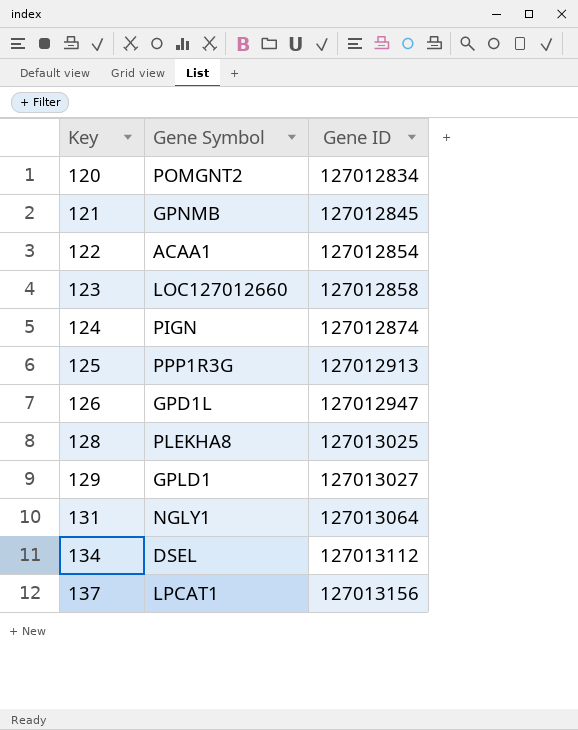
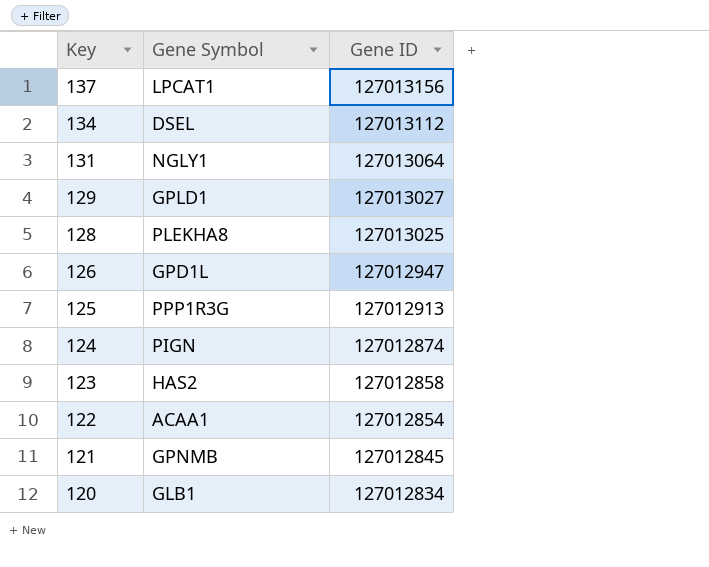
row order: Key ascending -> Key descending
123 | Gene Symbol: LOC127012660 -> HAS2
120 | Gene Symbol: POMGNT2 -> GLB1

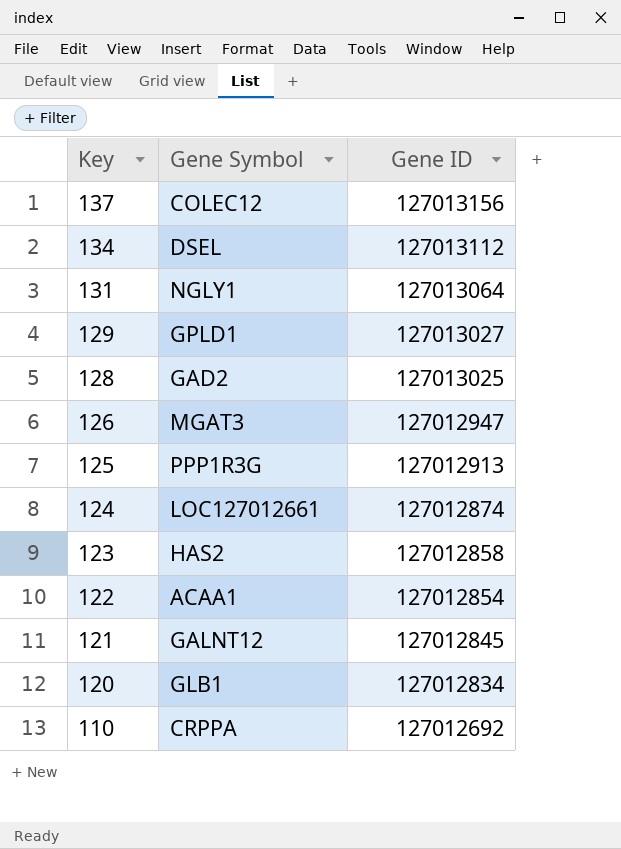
137 | Gene Symbol: LPCAT1 -> COLEC12
128 | Gene Symbol: PLEKHA8 -> GAD2
126 | Gene Symbol: GPD1L -> MGAT3
124 | Gene Symbol: PIGN -> LOC127012661
121 | Gene Symbol: GPNMB -> GALNT12
row 110: none -> CRPPA | 127012692

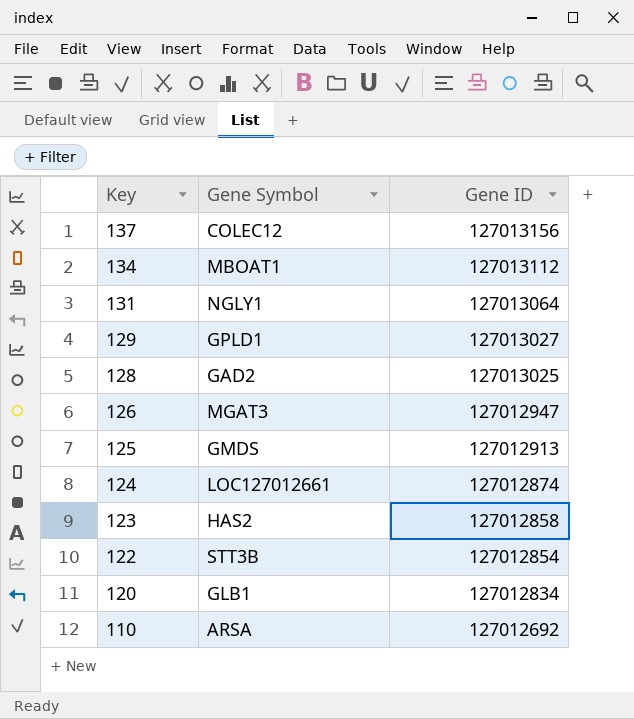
row 121: GALNT12 | 127012845 -> none
134 | Gene Symbol: DSEL -> MBOAT1
125 | Gene Symbol: PPP1R3G -> GMDS
122 | Gene Symbol: ACAA1 -> STT3B
110 | Gene Symbol: CRPPA -> ARSA

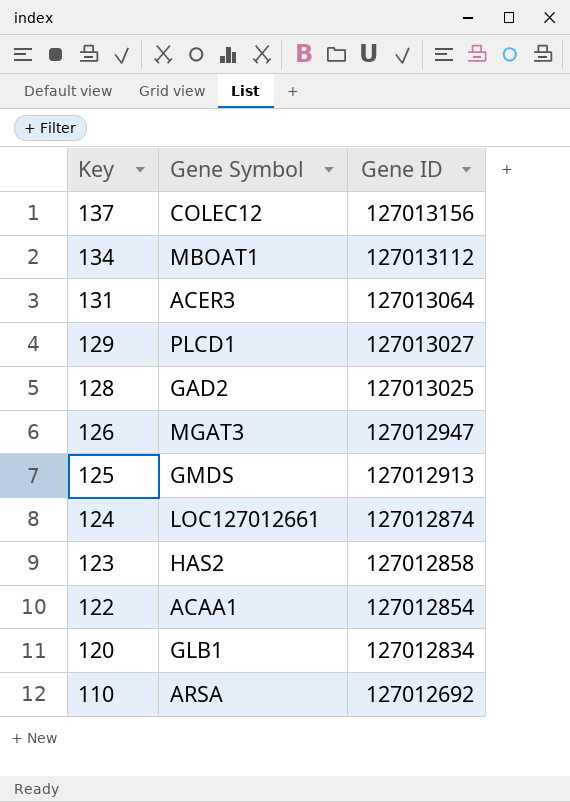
131 | Gene Symbol: NGLY1 -> ACER3
129 | Gene Symbol: GPLD1 -> PLCD1
122 | Gene Symbol: STT3B -> ACAA1

